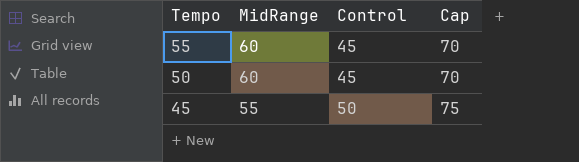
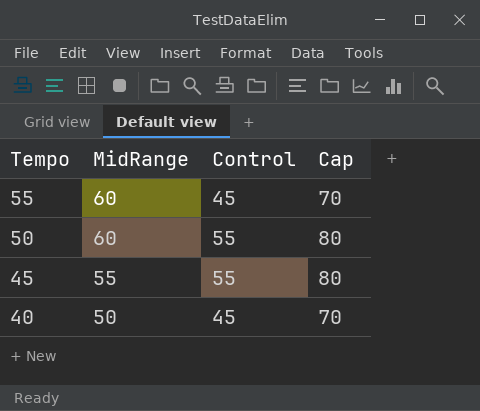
50 | Control: 45 -> 55
50 | Cap: 70 -> 80
45 | Control: 50 -> 55
45 | Cap: 75 -> 80
row 40: none -> 50 | 45 | 70

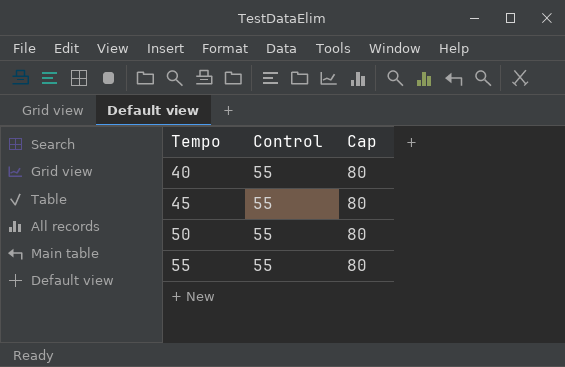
row order: Tempo descending -> Tempo ascending
column MidRange | position: 2 -> none
40 | Control: 45 -> 55
40 | Cap: 70 -> 80
55 | Control: 45 -> 55
55 | Cap: 70 -> 80

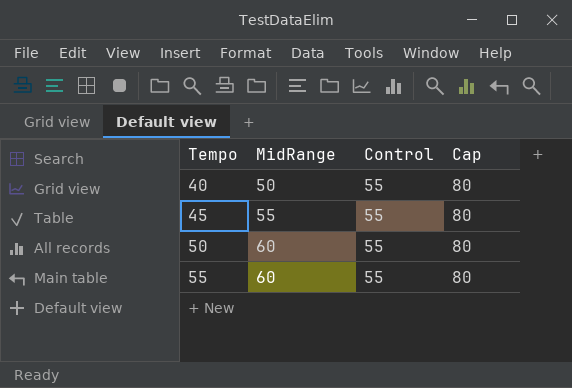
column MidRange | position: none -> 2

